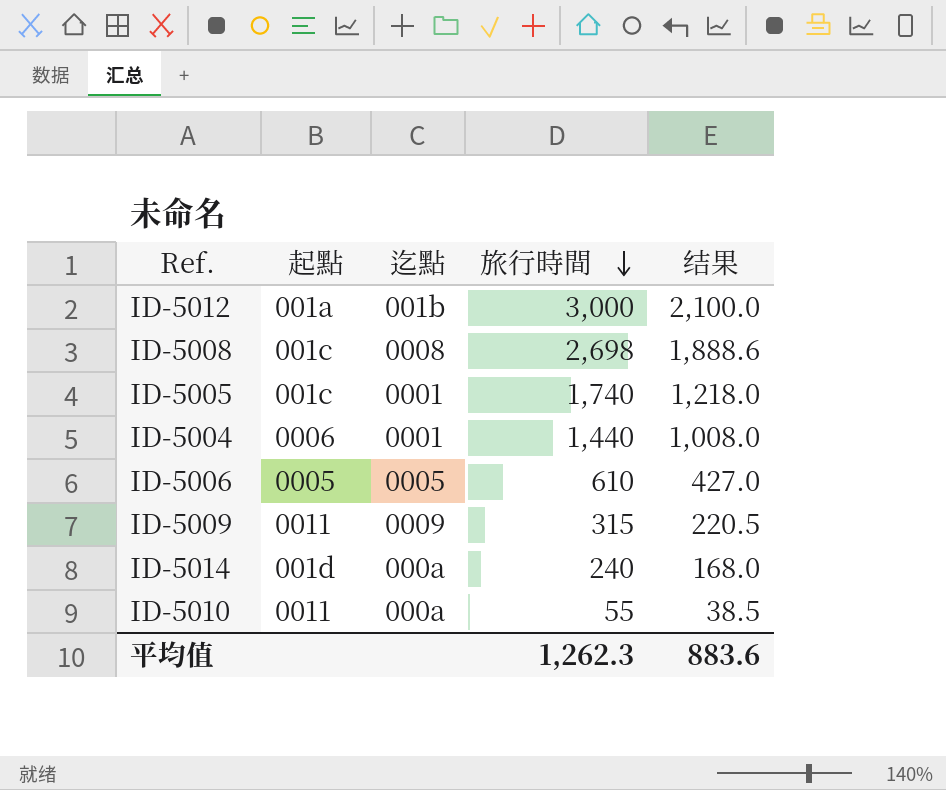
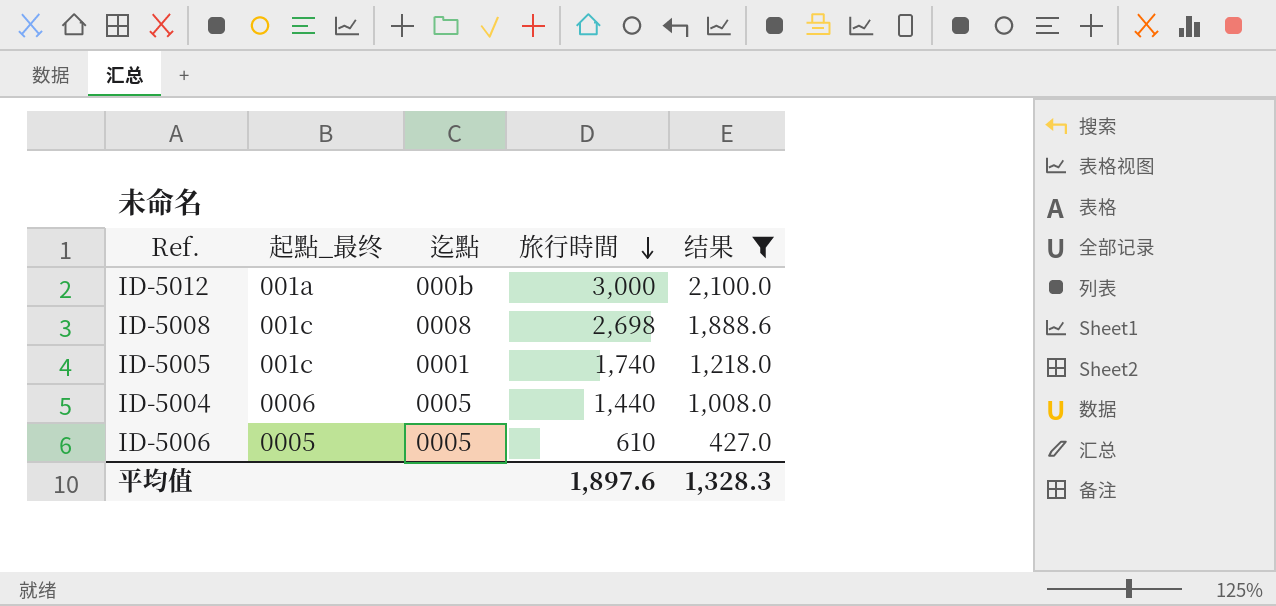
filter: none -> 结果 >= 427.0
column name: 起點 -> 起點_最终
ID-5012 | 迄點: 001b -> 000b
ID-5004 | 迄點: 0001 -> 0005
平均值 | 旅行時間: 1,262.3 -> 1,897.6
平均值 | 结果: 883.6 -> 1,328.3

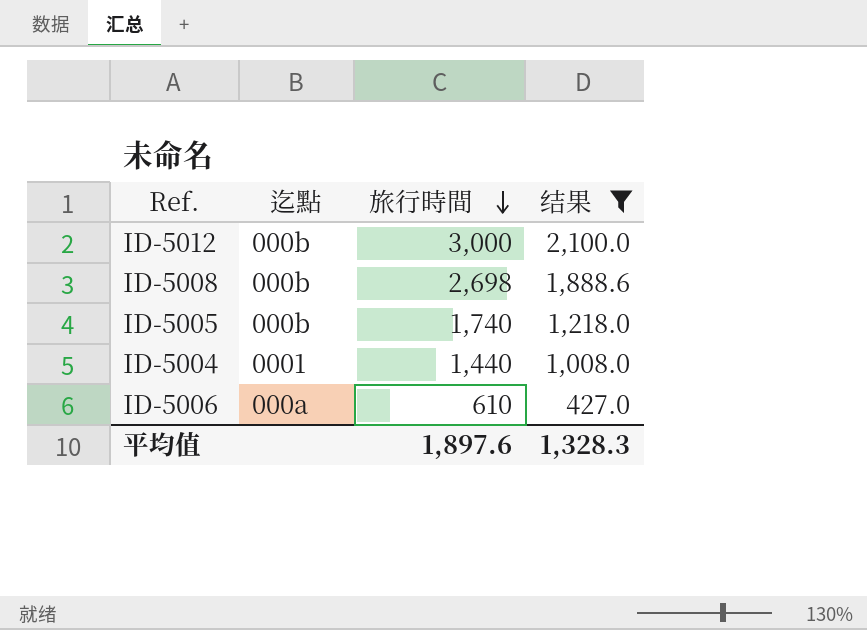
column 起點_最终 | position: 2 -> none
ID-5008 | 迄點: 0008 -> 000b
ID-5005 | 迄點: 0001 -> 000b
ID-5004 | 迄點: 0005 -> 0001
ID-5006 | 迄點: 0005 -> 000a

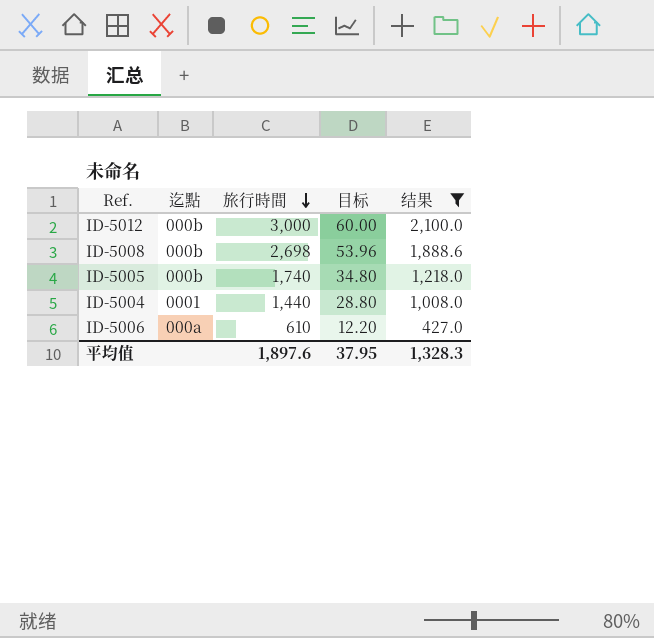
column 目标 | formula: none -> [旅行時間] * 0.02

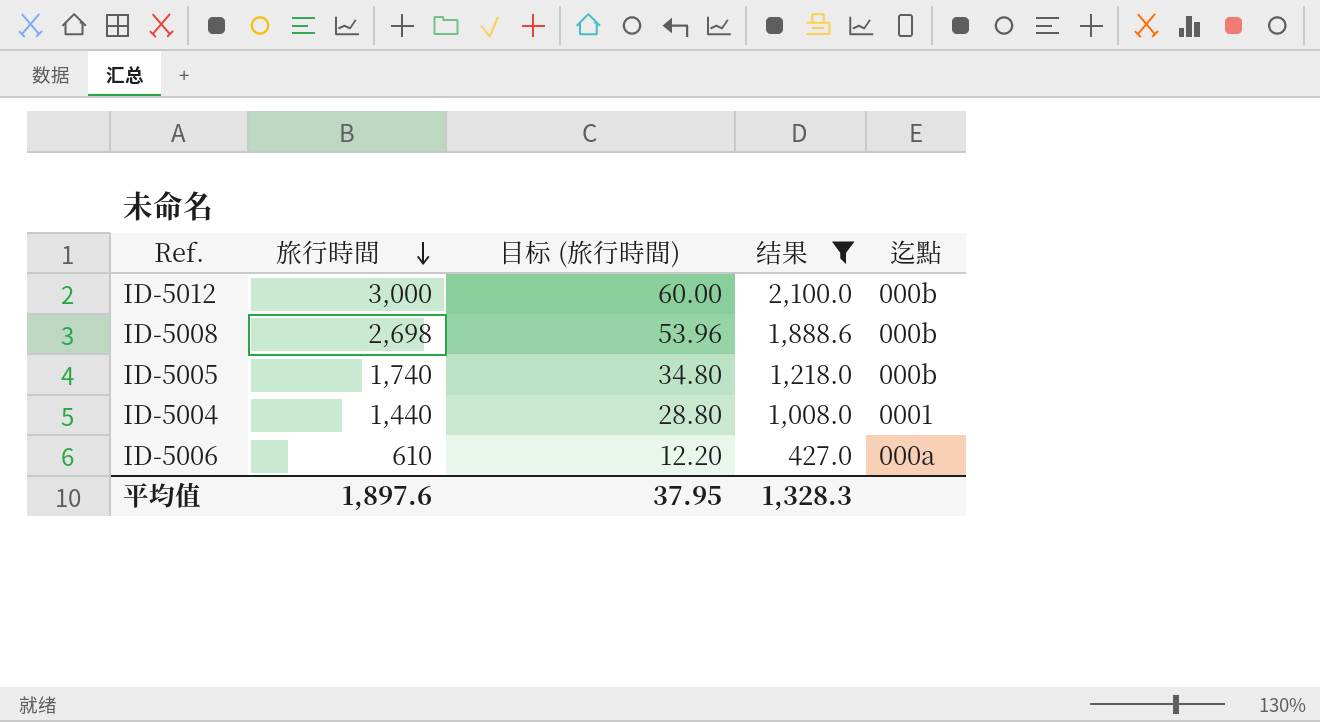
column name: 目标 -> 目标 (旅行時間)
column 迄點 | position: 2 -> 5

